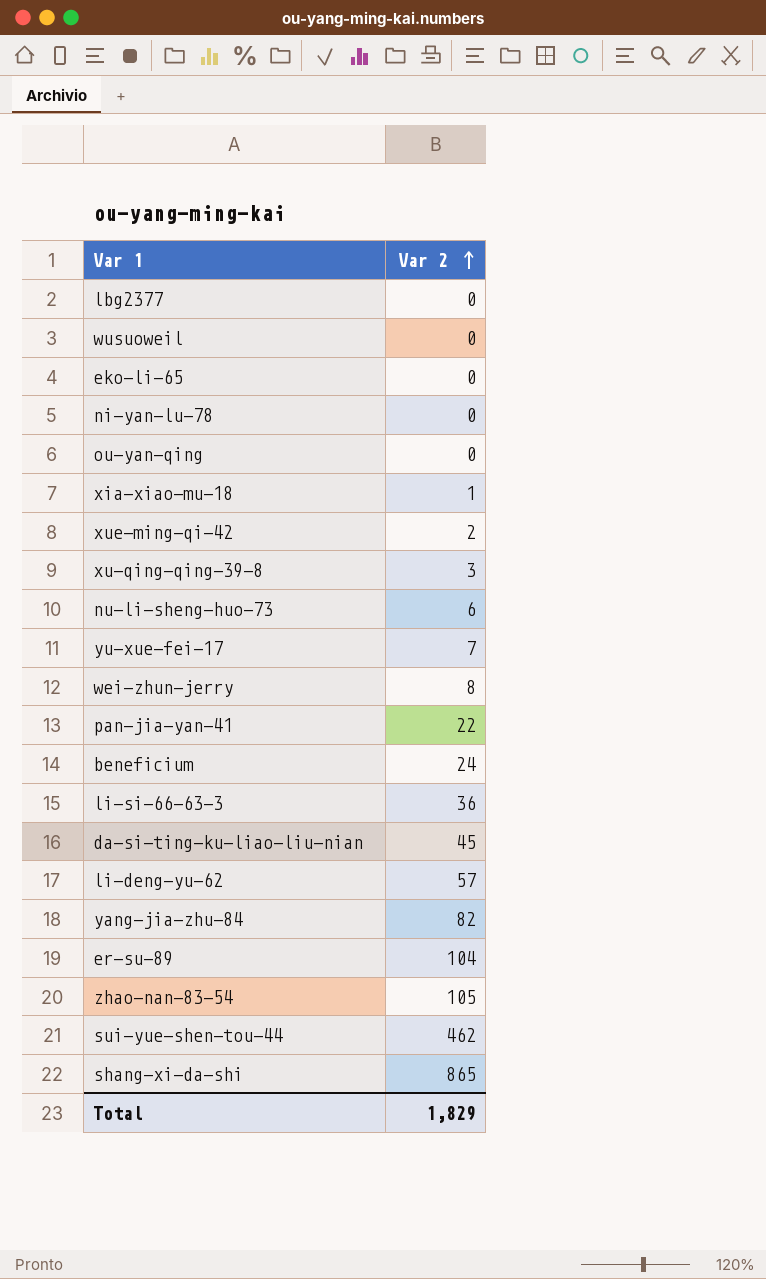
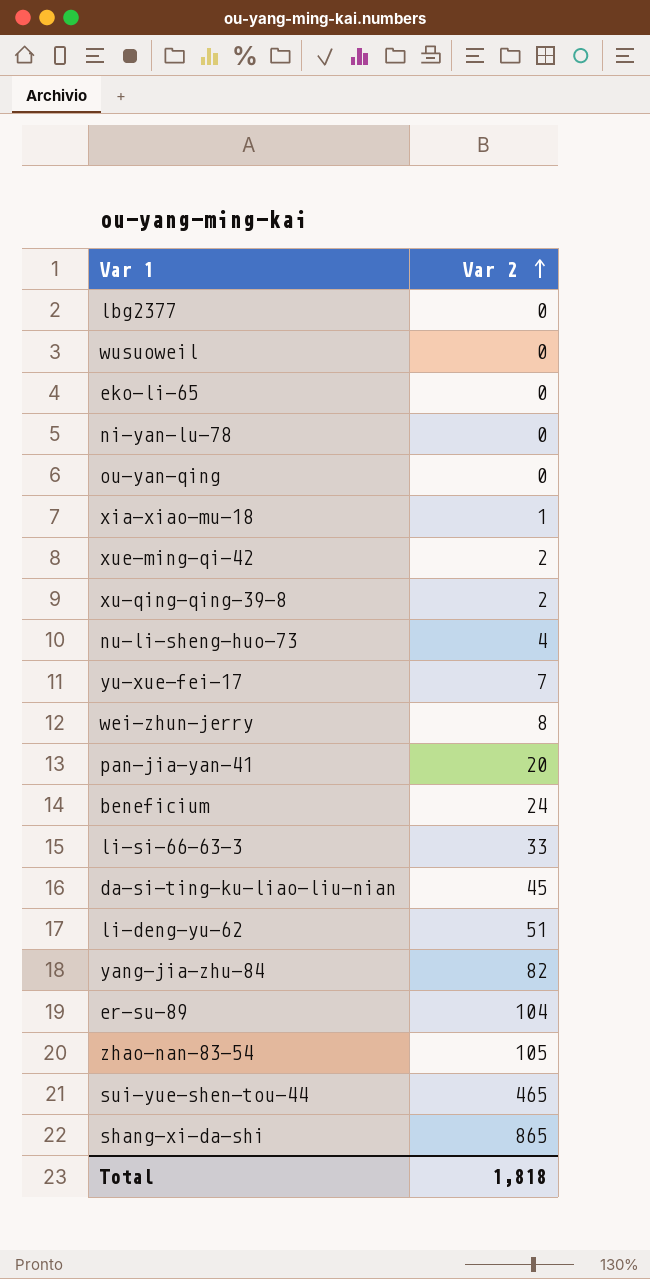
xu-qing-qing-39-8 | Var 2: 3 -> 2
nu-li-sheng-huo-73 | Var 2: 6 -> 4
pan-jia-yan-41 | Var 2: 22 -> 20
li-si-66-63-3 | Var 2: 36 -> 33
li-deng-yu-62 | Var 2: 57 -> 51
sui-yue-shen-tou-44 | Var 2: 462 -> 465
Total | Var 2: 1,829 -> 1,818

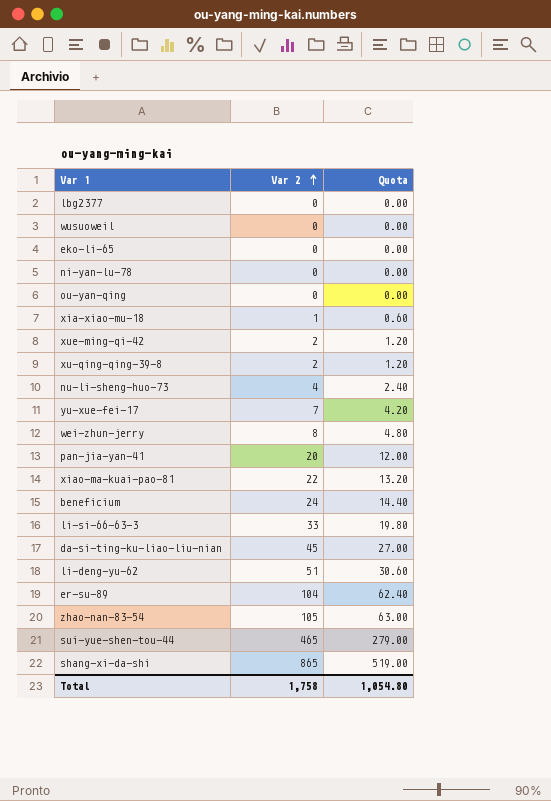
column Quota | formula: none -> [Var 2] * 0.6
row yang-jia-zhu-84: 82 -> none
row xiao-ma-kuai-pao-81: none -> 22 | 13.20
Total | Var 2: 1,818 -> 1,758

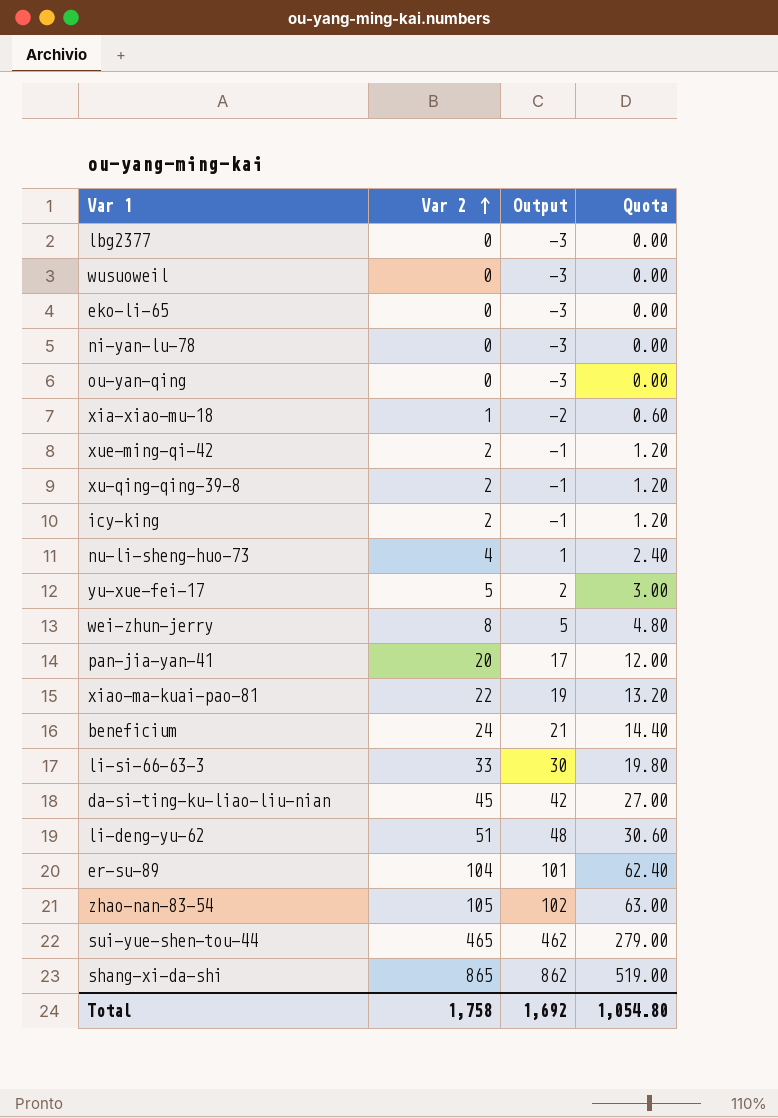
column Output | formula: none -> [Var 2] - 3
row icy-king: none -> 2 | -1 | 1.20
yu-xue-fei-17 | Var 2: 7 -> 5
yu-xue-fei-17 | Quota: 4.20 -> 3.00

